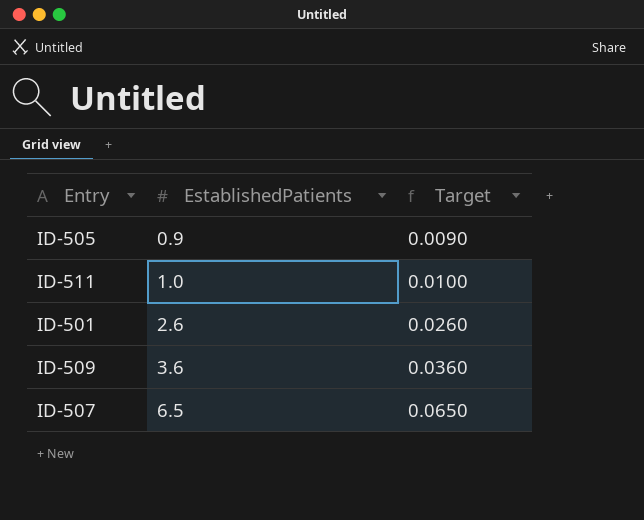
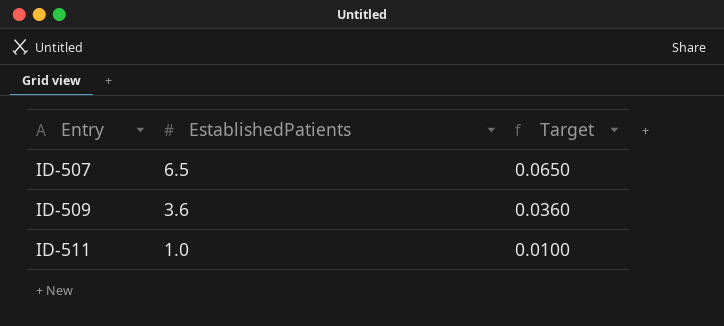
row order: EstablishedPatients ascending -> Entry ascending
row ID-505: 0.9 | 0.0090 -> none
row ID-501: 2.6 | 0.0260 -> none

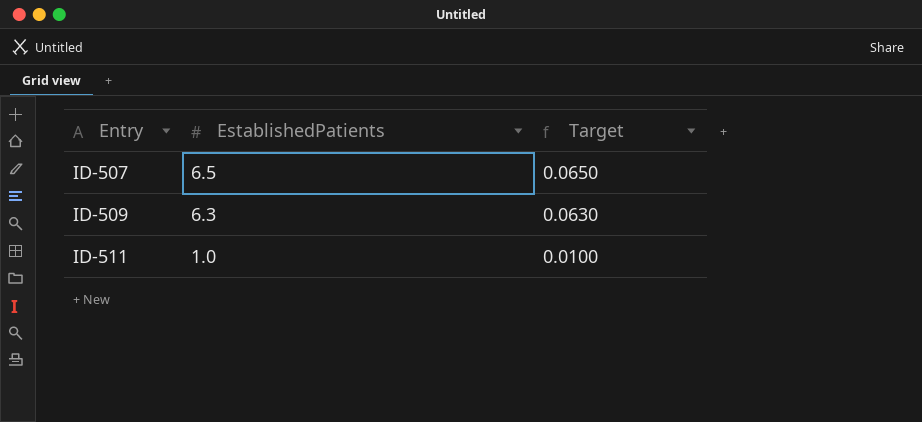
ID-509 | EstablishedPatients: 3.6 -> 6.3
ID-509 | Target: 0.0360 -> 0.0630

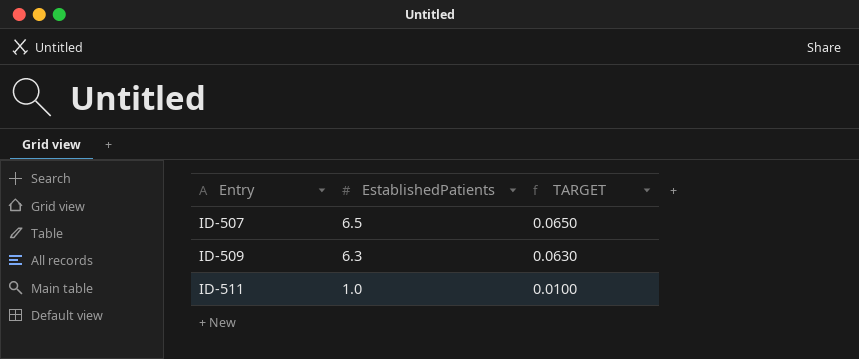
column name: Target -> TARGET

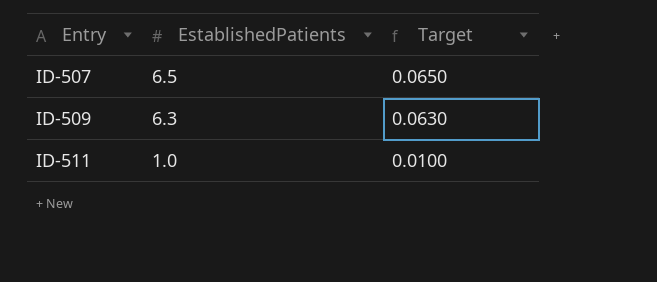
column name: TARGET -> Target

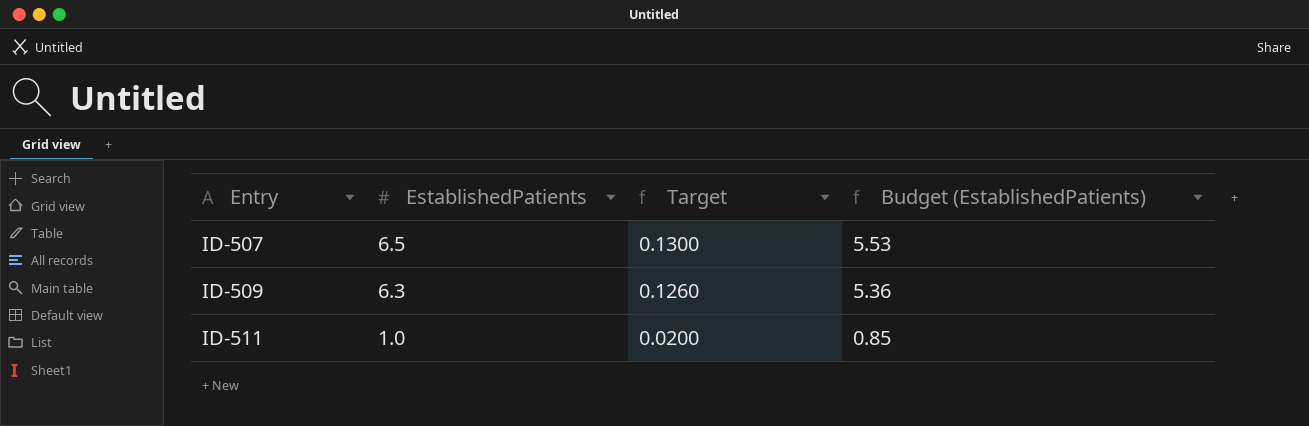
column Target | formula: [EstablishedPatients] * 0.01 -> [EstablishedPatients] * 0.02
column Budget (EstablishedPatients) | formula: none -> [EstablishedPatients] * 0.85

